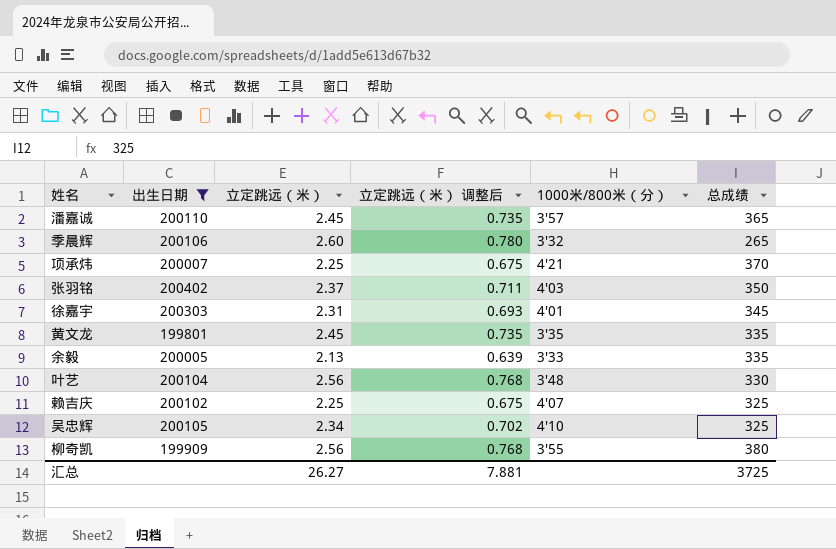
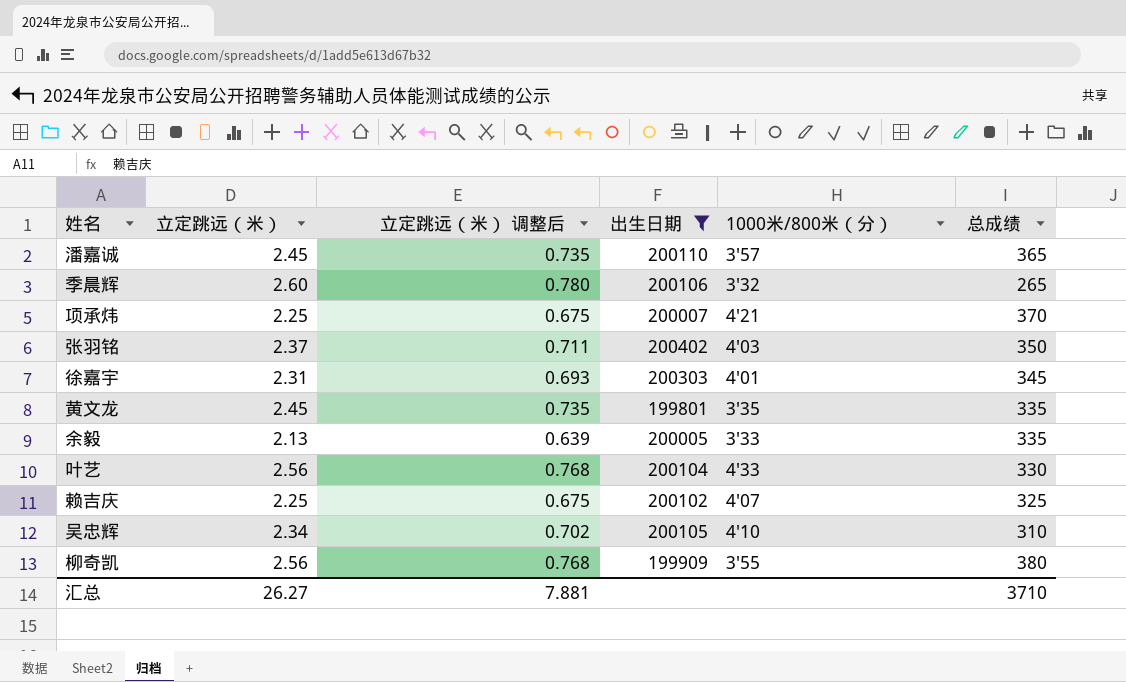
column 出生日期 | position: 2 -> 4
叶艺 | 1000米/800米（分）: 3'48 -> 4'33
吴忠辉 | 总成绩: 325 -> 310
汇总 | 总成绩: 3725 -> 3710

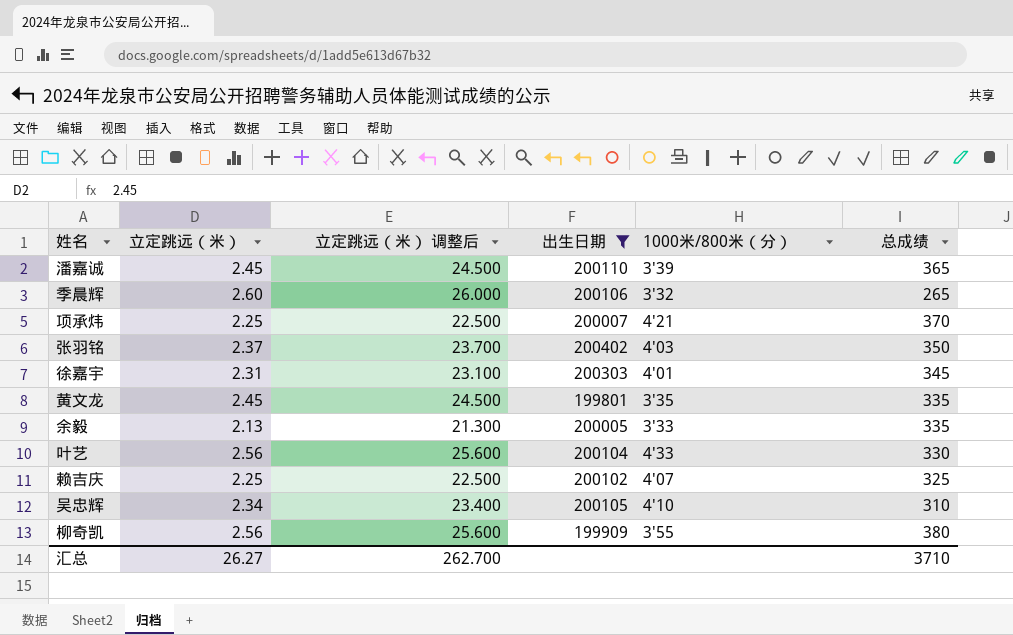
column 立定跳远（米） 调整后 | formula: [立定跳远（米）] * 0.3 -> [立定跳远（米）] * 10
潘嘉诚 | 1000米/800米（分）: 3'57 -> 3'39
汇总 | 立定跳远（米） 调整后: 7.881 -> 262.700

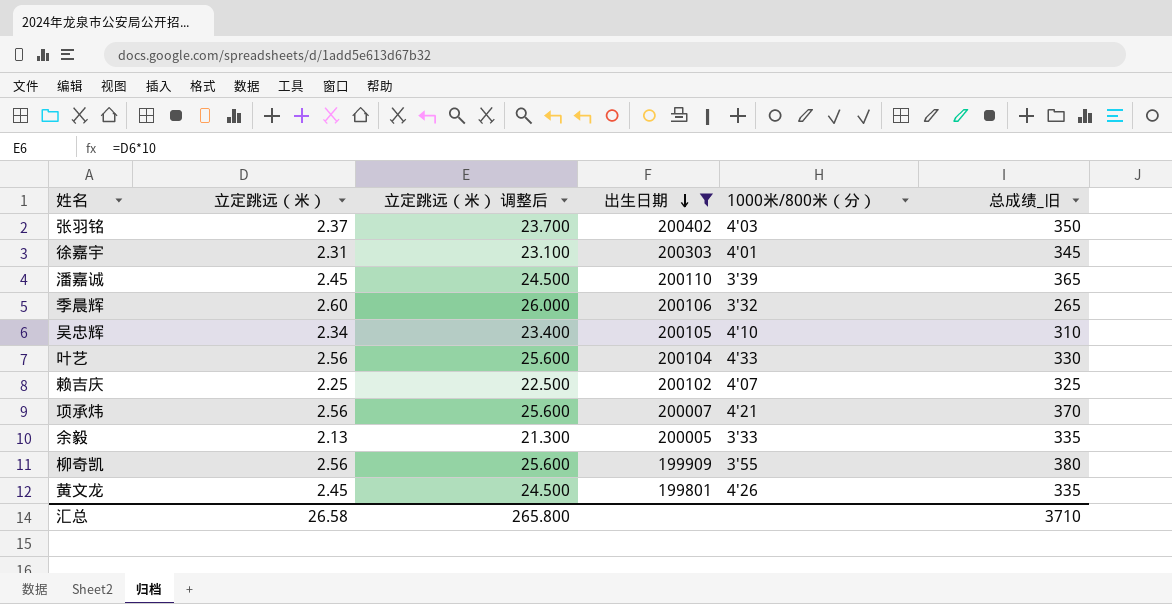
row order: none -> 出生日期 descending
column name: 总成绩 -> 总成绩_旧
项承炜 | 立定跳远（米）: 2.25 -> 2.56
项承炜 | 立定跳远（米） 调整后: 22.500 -> 25.600
黄文龙 | 1000米/800米（分）: 3'35 -> 4'26
汇总 | 立定跳远（米）: 26.27 -> 26.58
汇总 | 立定跳远（米） 调整后: 262.700 -> 265.800

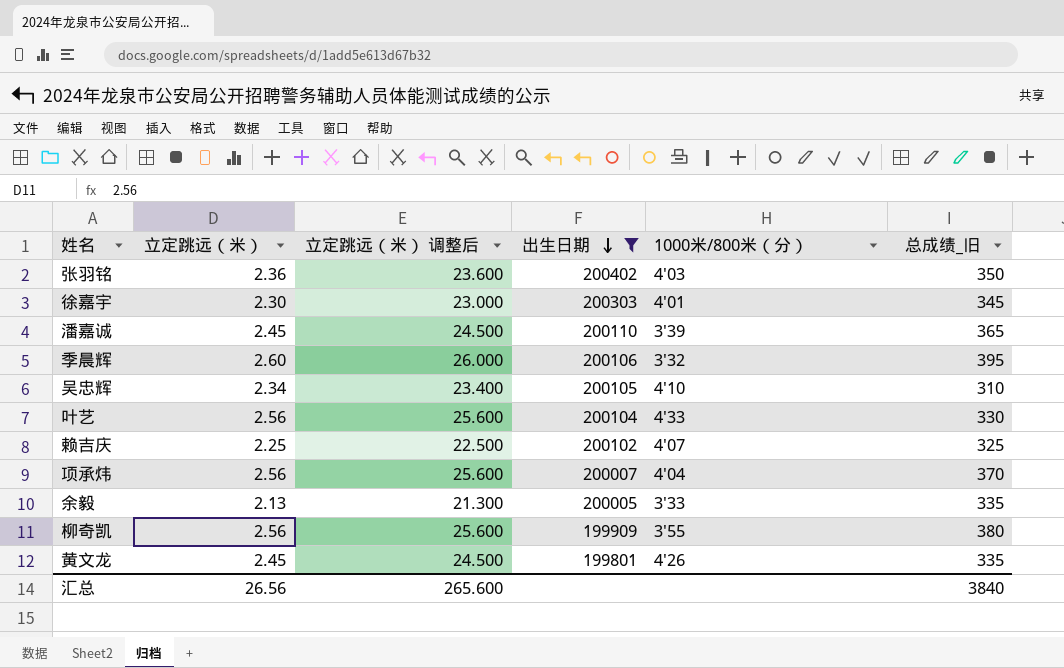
张羽铭 | 立定跳远（米）: 2.37 -> 2.36
张羽铭 | 立定跳远（米） 调整后: 23.700 -> 23.600
徐嘉宇 | 立定跳远（米）: 2.31 -> 2.30
徐嘉宇 | 立定跳远（米） 调整后: 23.100 -> 23.000
季晨辉 | 总成绩_旧: 265 -> 395
项承炜 | 1000米/800米（分）: 4'21 -> 4'04
汇总 | 立定跳远（米）: 26.58 -> 26.56
汇总 | 立定跳远（米） 调整后: 265.800 -> 265.600
汇总 | 总成绩_旧: 3710 -> 3840

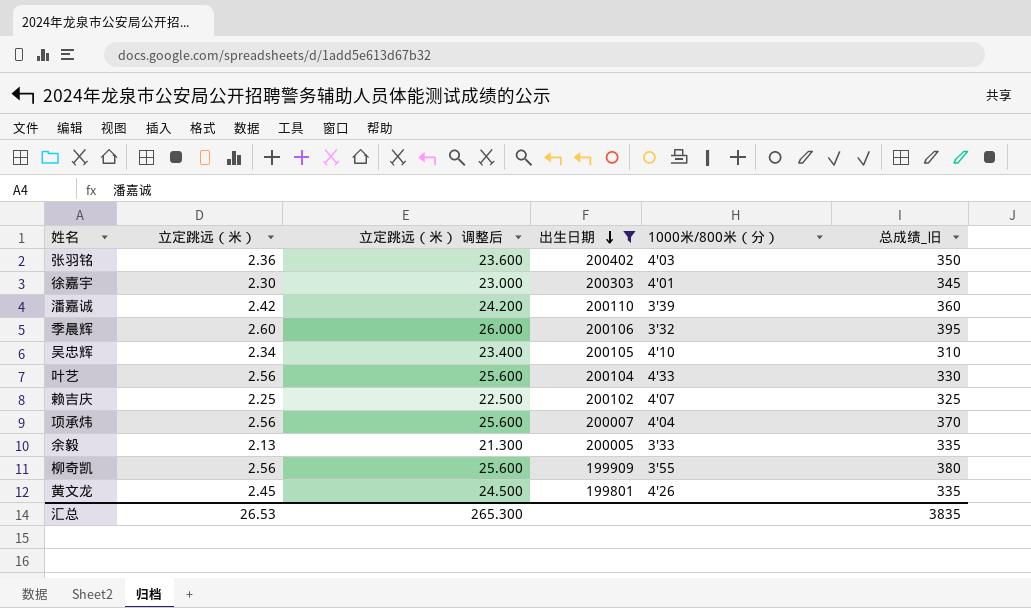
潘嘉诚 | 立定跳远（米）: 2.45 -> 2.42
潘嘉诚 | 立定跳远（米） 调整后: 24.500 -> 24.200
潘嘉诚 | 总成绩_旧: 365 -> 360
汇总 | 立定跳远（米）: 26.56 -> 26.53
汇总 | 立定跳远（米） 调整后: 265.600 -> 265.300
汇总 | 总成绩_旧: 3840 -> 3835

